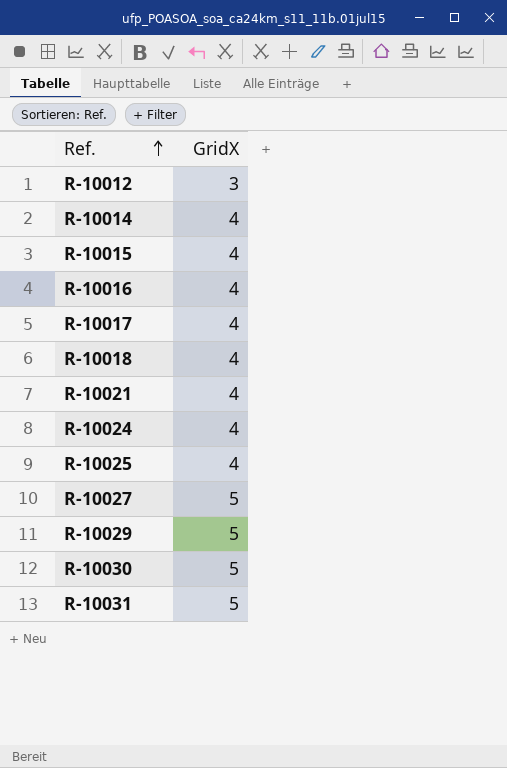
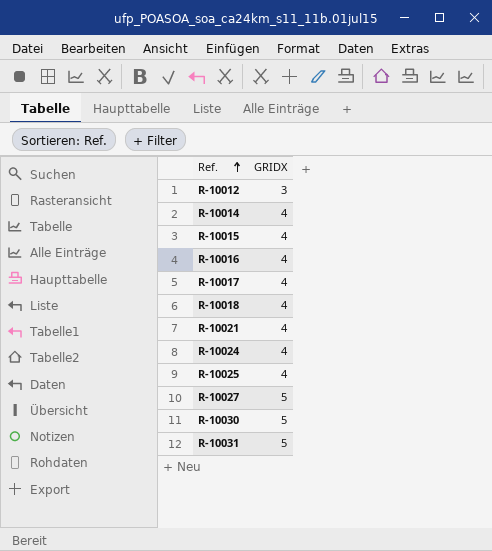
column name: GridX -> GRIDX
row R-10029: 5 -> none

